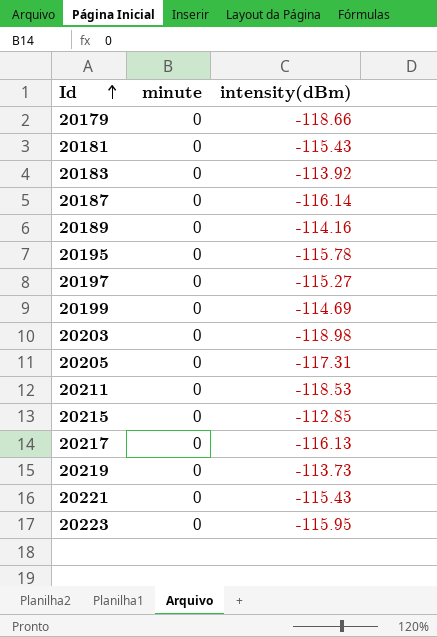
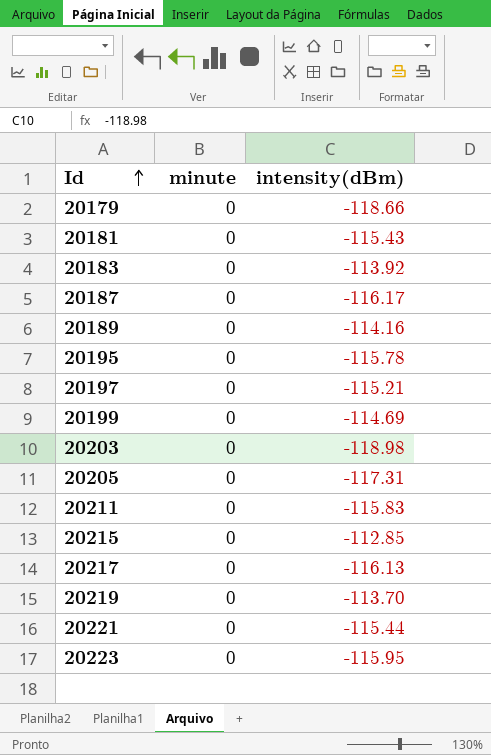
20187 | intensity(dBm): -116.14 -> -116.17
20197 | intensity(dBm): -115.27 -> -115.21
20211 | intensity(dBm): -118.53 -> -115.83
20219 | intensity(dBm): -113.73 -> -113.70
20221 | intensity(dBm): -115.43 -> -115.44

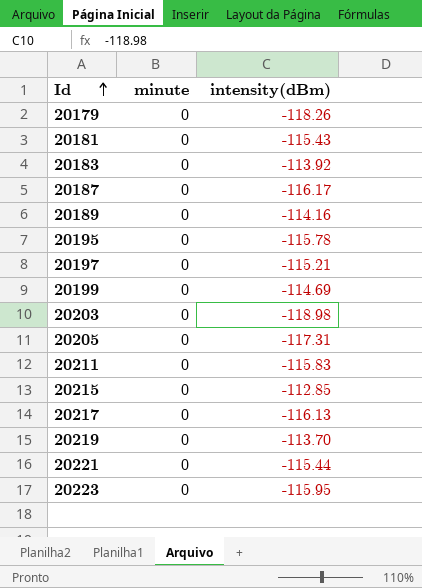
20179 | intensity(dBm): -118.66 -> -118.26

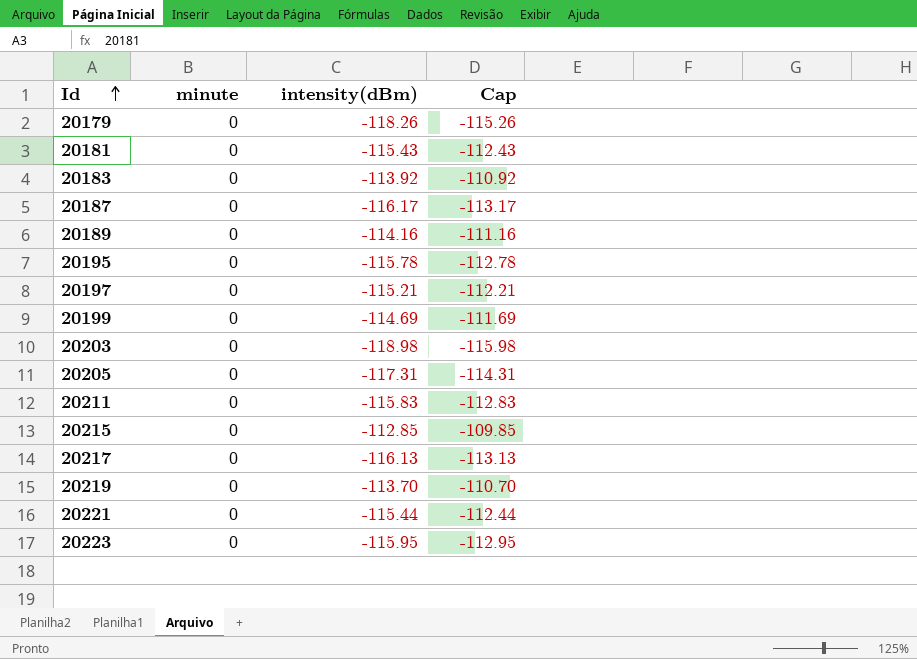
column Cap | formula: none -> [intensity(dBm)] + 3

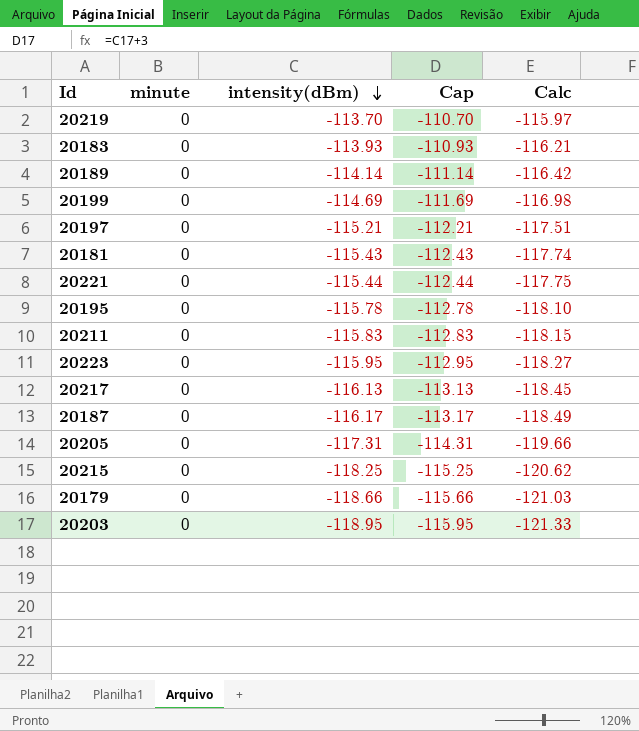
row order: Id ascending -> intensity(dBm) descending
column Calc | formula: none -> [intensity(dBm)] * 1.02
20183 | intensity(dBm): -113.92 -> -113.93
20183 | Cap: -110.92 -> -110.93
20189 | intensity(dBm): -114.16 -> -114.14
20189 | Cap: -111.16 -> -111.14
20215 | intensity(dBm): -112.85 -> -118.25
20215 | Cap: -109.85 -> -115.25
20179 | intensity(dBm): -118.26 -> -118.66
20179 | Cap: -115.26 -> -115.66
20203 | intensity(dBm): -118.98 -> -118.95
20203 | Cap: -115.98 -> -115.95

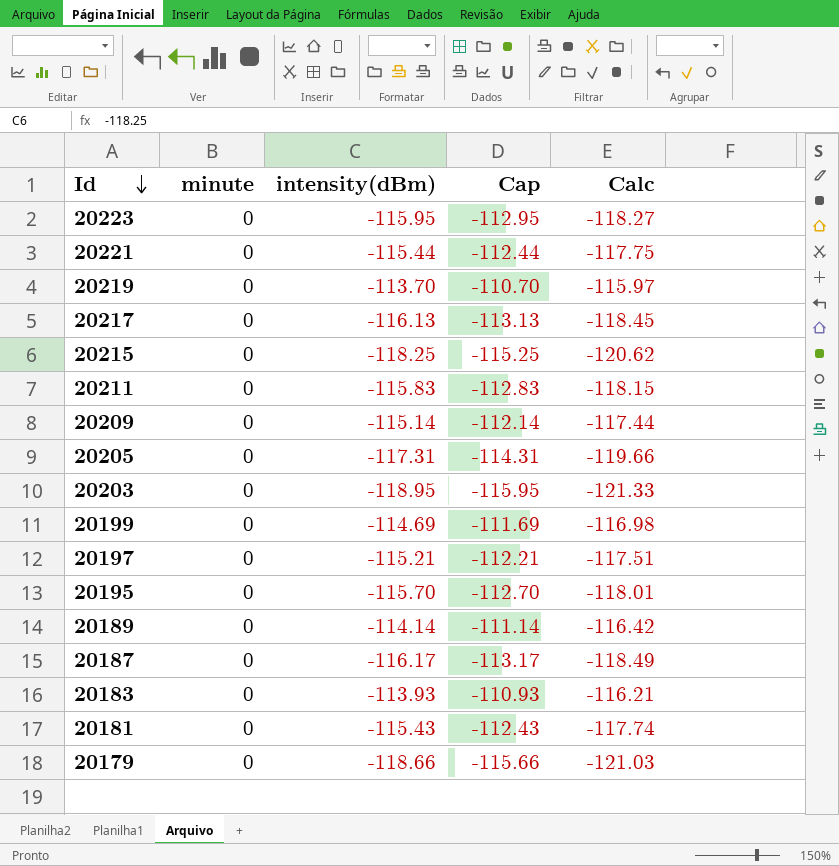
row order: intensity(dBm) descending -> Id descending
row 20209: none -> 0 | -115.14 | -112.14 | -117.44
20195 | intensity(dBm): -115.78 -> -115.70
20195 | Cap: -112.78 -> -112.70
20195 | Calc: -118.10 -> -118.01

